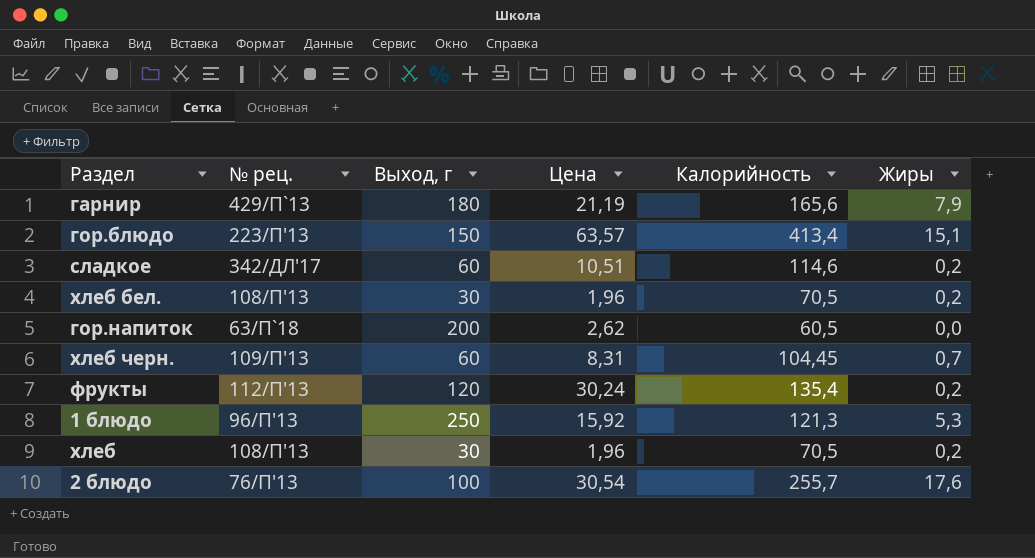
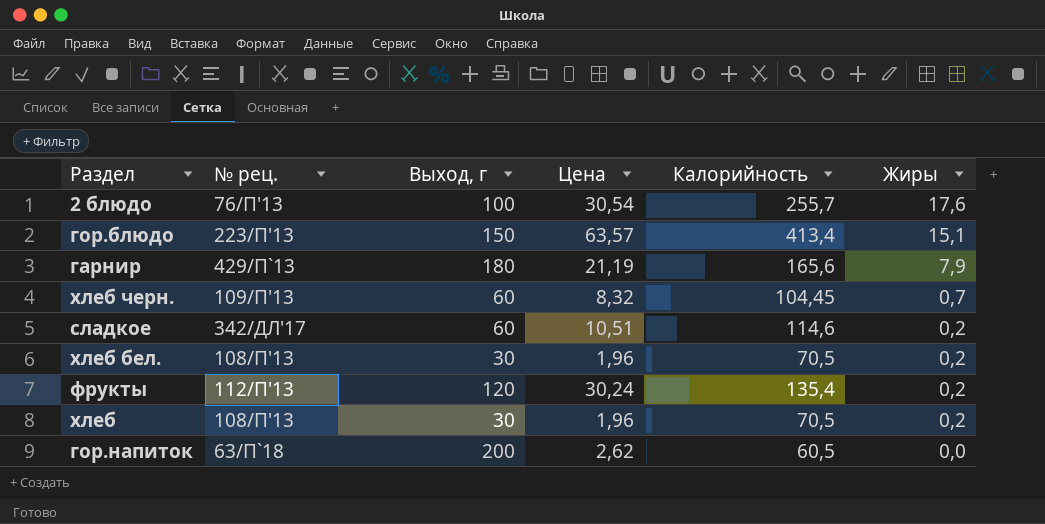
row order: none -> Жиры descending
row 1 блюдо: 96/П'13 | 250 | 15,92 | 121,3 | 5,3 -> none
хлеб черн. | Цена: 8,31 -> 8,32

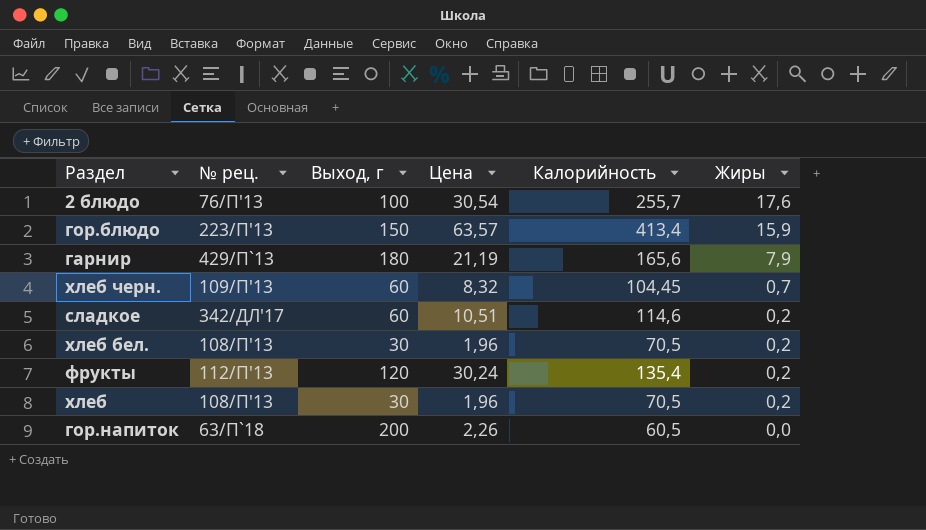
гор.блюдо | Жиры: 15,1 -> 15,9
гор.напиток | Цена: 2,62 -> 2,26

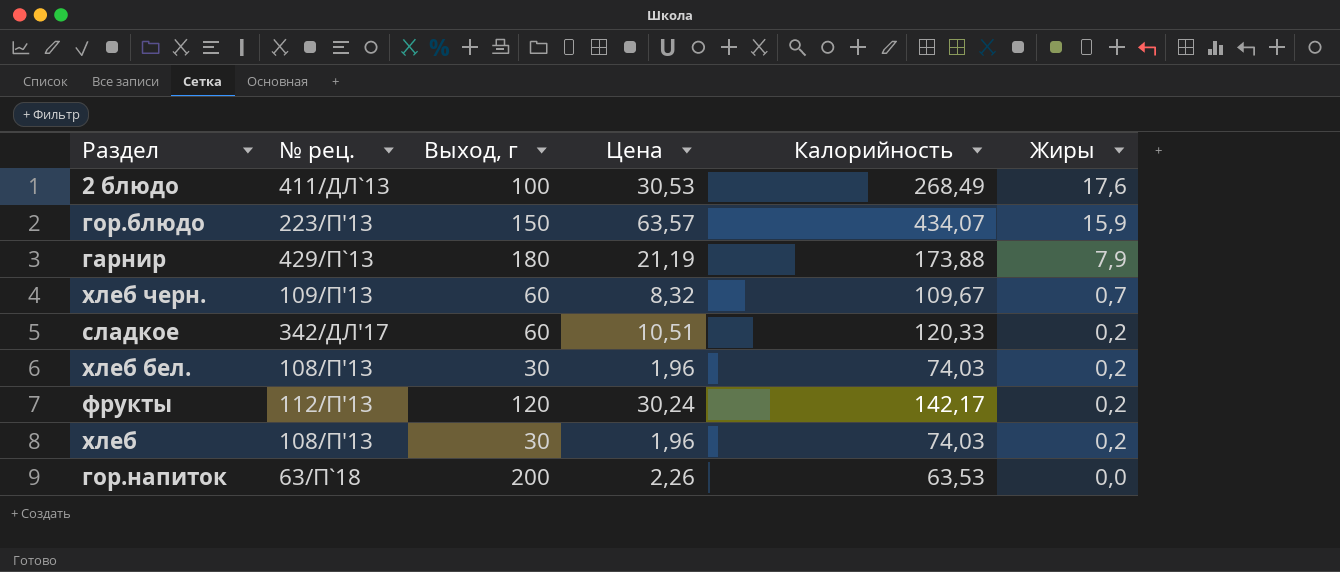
2 блюдо | № рец.: 76/П'13 -> 411/ДЛ`13
2 блюдо | Цена: 30,54 -> 30,53
2 блюдо | Калорийность: 255,7 -> 268,49
гор.блюдо | Калорийность: 413,4 -> 434,07
гарнир | Калорийность: 165,6 -> 173,88
хлеб черн. | Калорийность: 104,45 -> 109,67
сладкое | Калорийность: 114,6 -> 120,33
хлеб бел. | Калорийность: 70,5 -> 74,03
фрукты | Калорийность: 135,4 -> 142,17
хлеб | Калорийность: 70,5 -> 74,03
гор.напиток | Калорийность: 60,5 -> 63,53

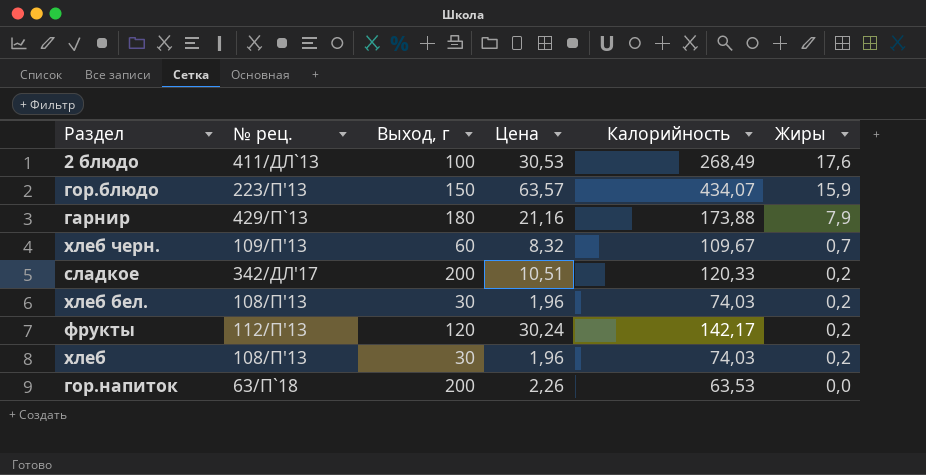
гарнир | Цена: 21,19 -> 21,16
сладкое | Выход, г: 60 -> 200

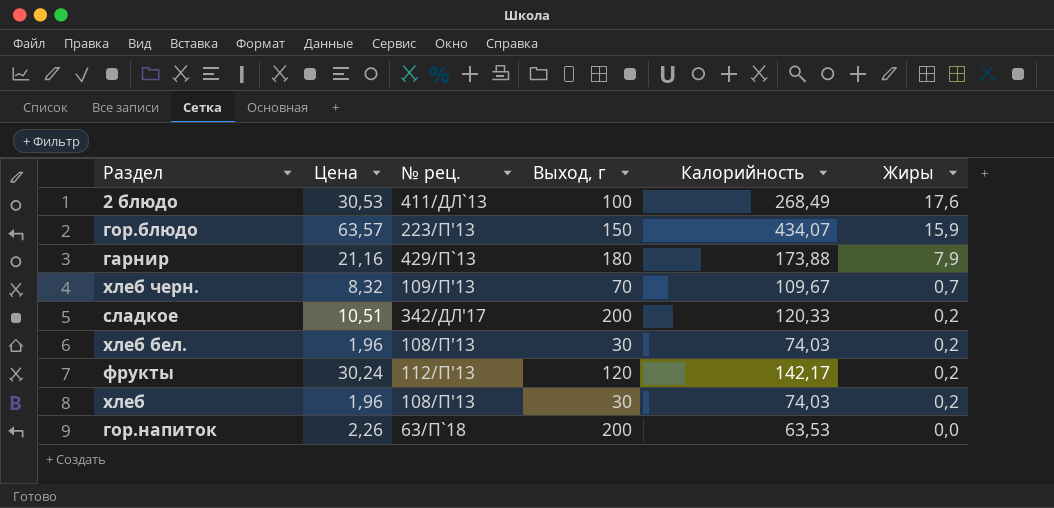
column Цена | position: 4 -> 2
хлеб черн. | Выход, г: 60 -> 70

